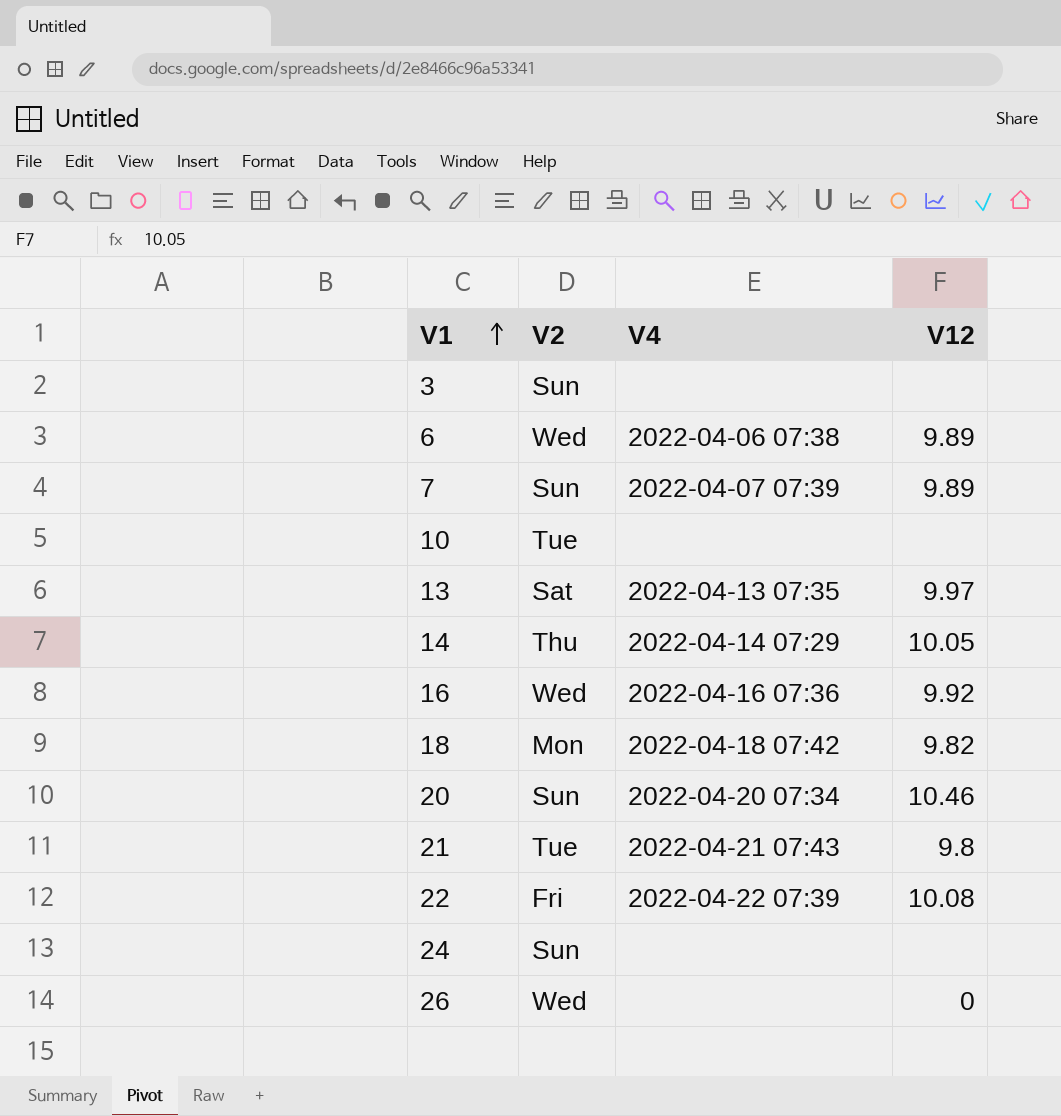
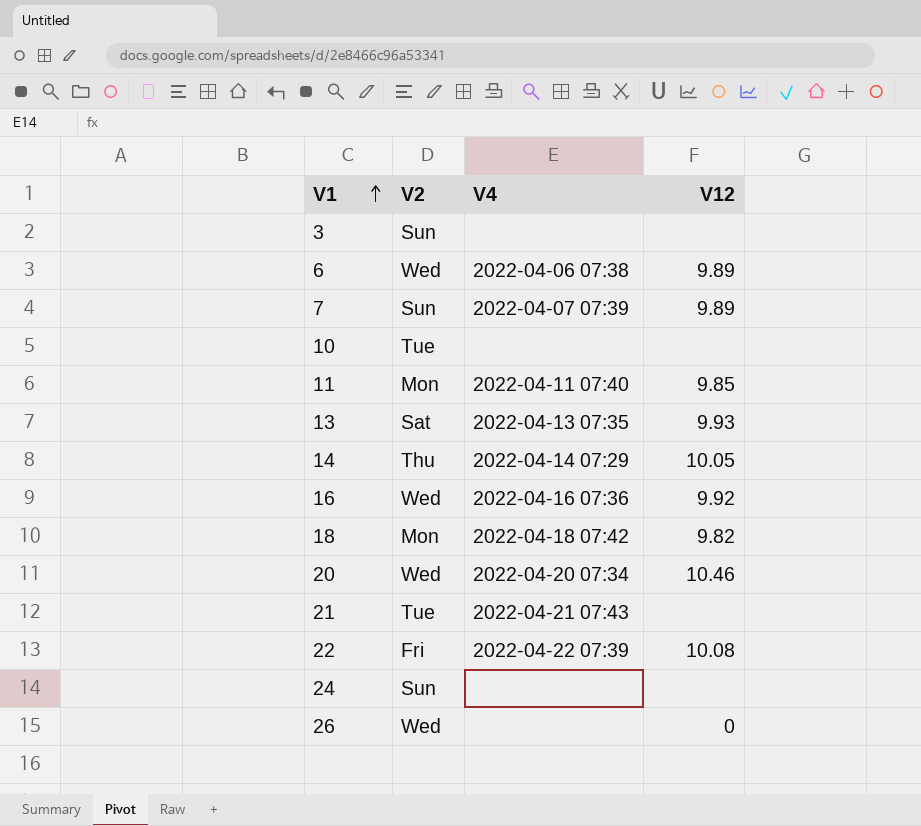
row 11: none -> Mon | 2022-04-11 07:40 | 9.85
13 | V12: 9.97 -> 9.93
20 | V2: Sun -> Wed
21 | V12: 9.8 -> none

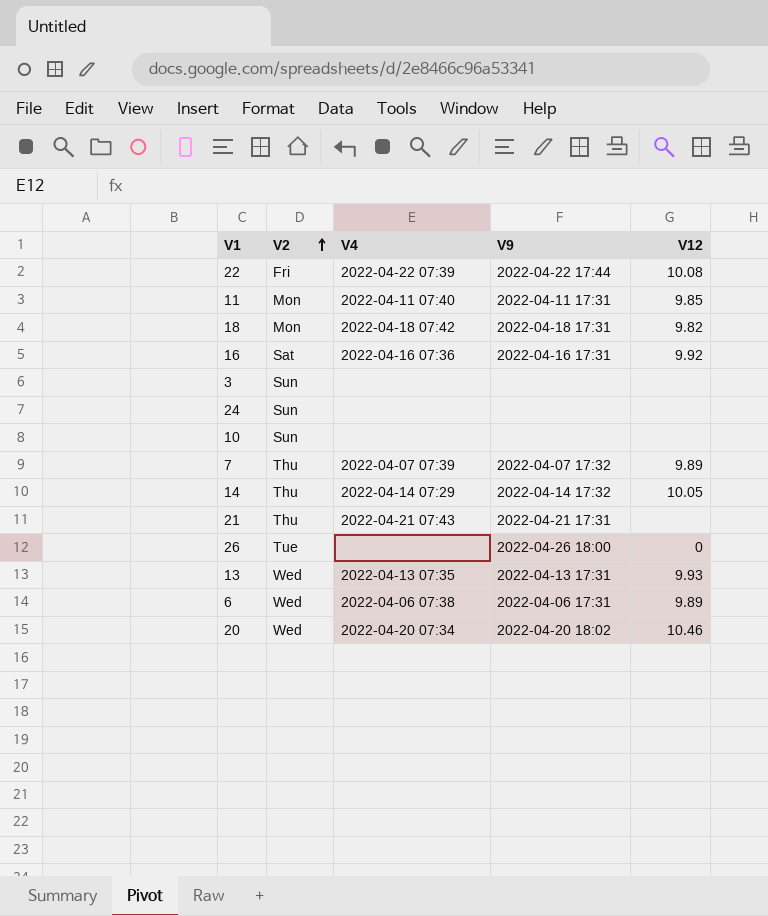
row order: V1 ascending -> V2 ascending
column V9 | position: none -> 4
16 | V2: Wed -> Sat
10 | V2: Tue -> Sun
7 | V2: Sun -> Thu
21 | V2: Tue -> Thu
26 | V2: Wed -> Tue
13 | V2: Sat -> Wed

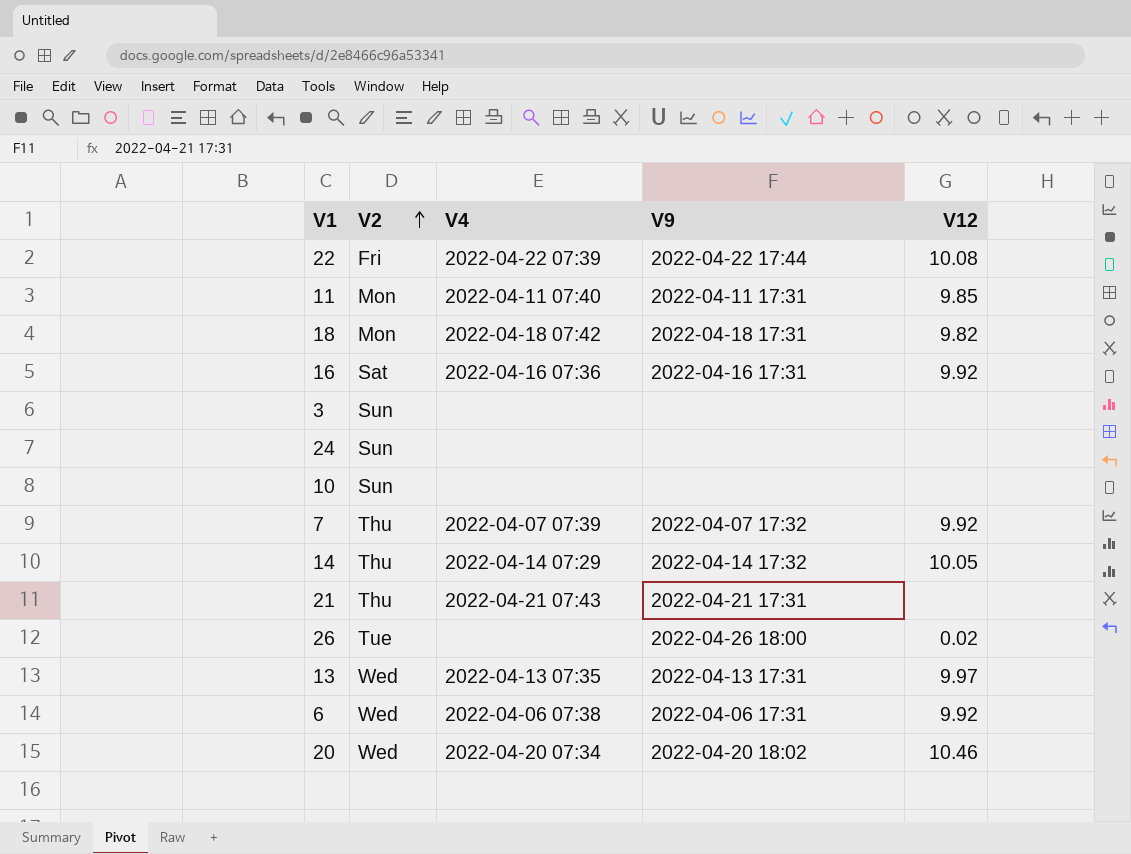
7 | V12: 9.89 -> 9.92
26 | V12: 0 -> 0.02
13 | V12: 9.93 -> 9.97
6 | V12: 9.89 -> 9.92

